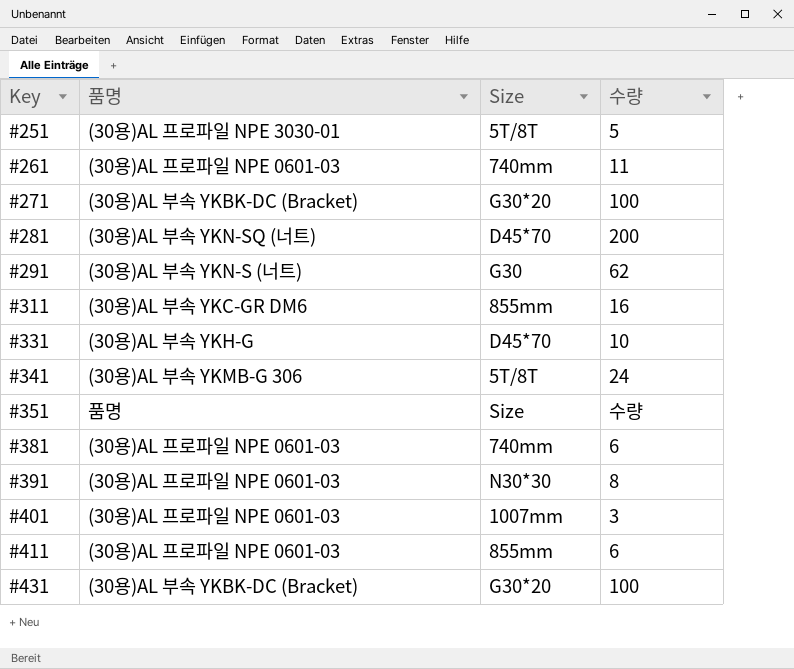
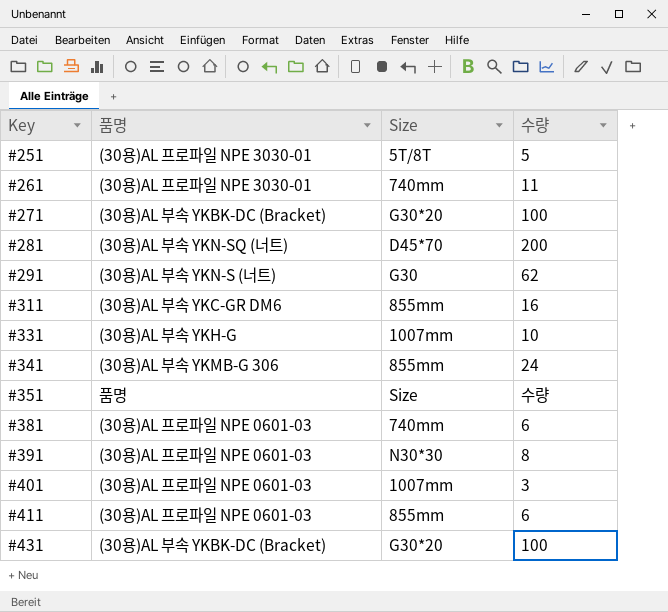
#261 | 품명: (30용)AL 프로파일 NPE 0601-03 -> (30용)AL 프로파일 NPE 3030-01
#331 | Size: D45*70 -> 1007mm
#341 | Size: 5T/8T -> 855mm

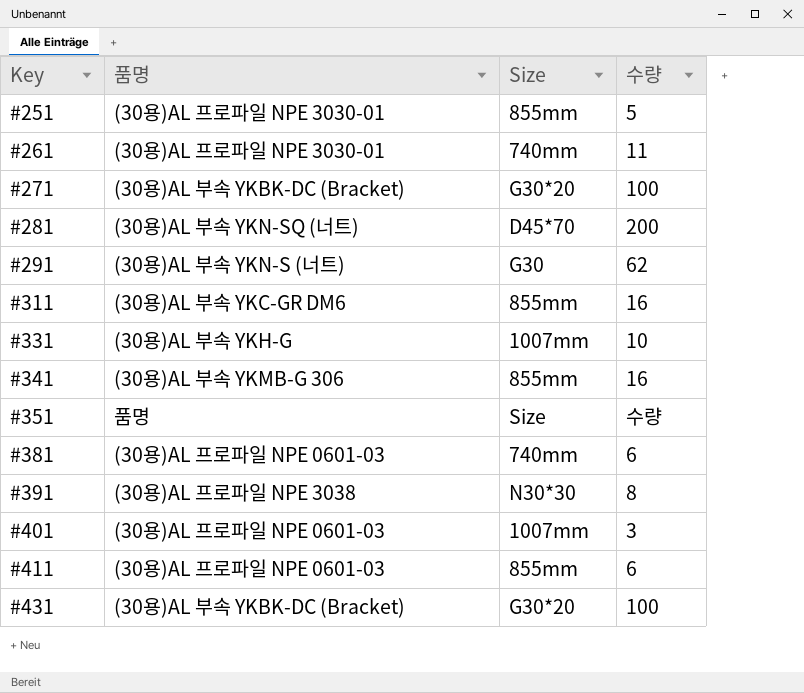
#251 | Size: 5T/8T -> 855mm
#341 | 수량: 24 -> 16
#391 | 품명: (30용)AL 프로파일 NPE 0601-03 -> (30용)AL 프로파일 NPE 3038

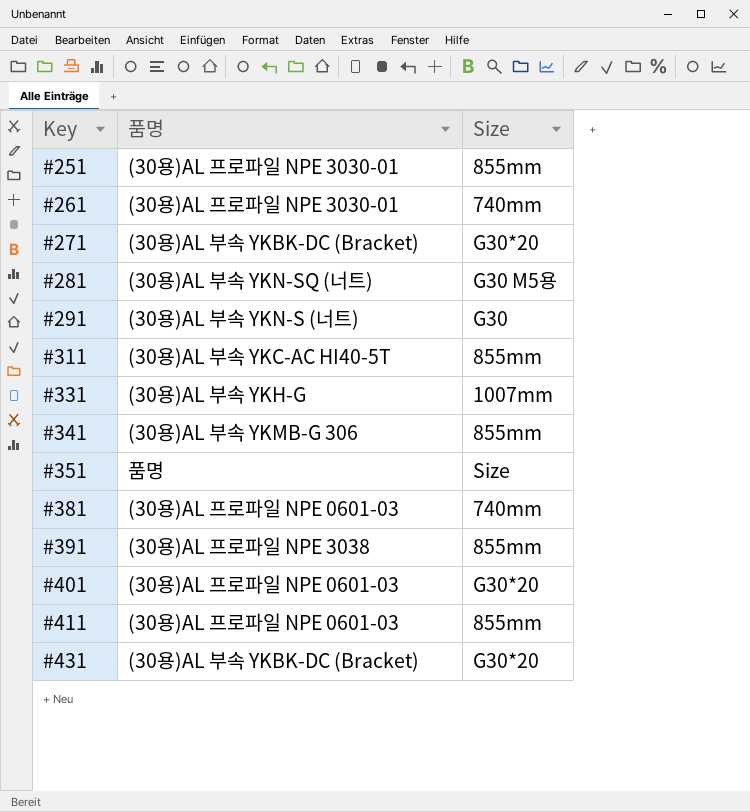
column 수량 | position: 4 -> none
#281 | Size: D45*70 -> G30 M5용
#311 | 품명: (30용)AL 부속 YKC-GR DM6 -> (30용)AL 부속 YKC-AC HI40-5T
#391 | Size: N30*30 -> 855mm
#401 | Size: 1007mm -> G30*20

